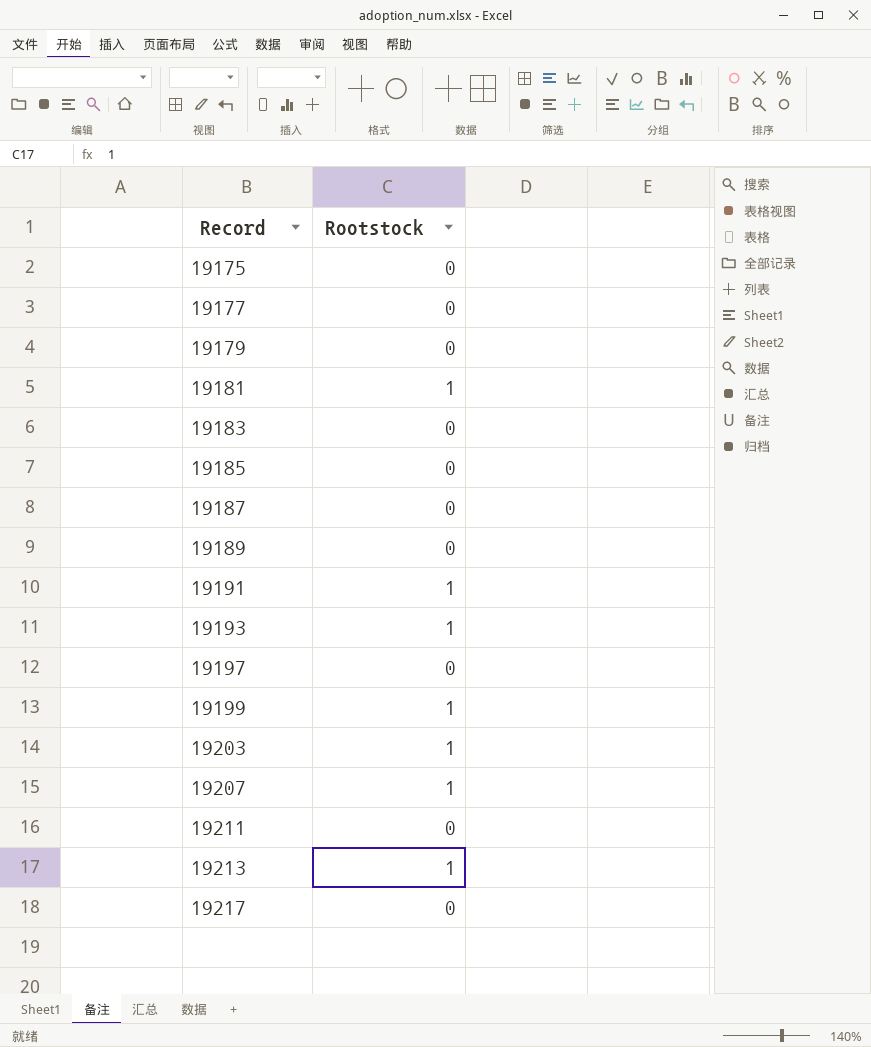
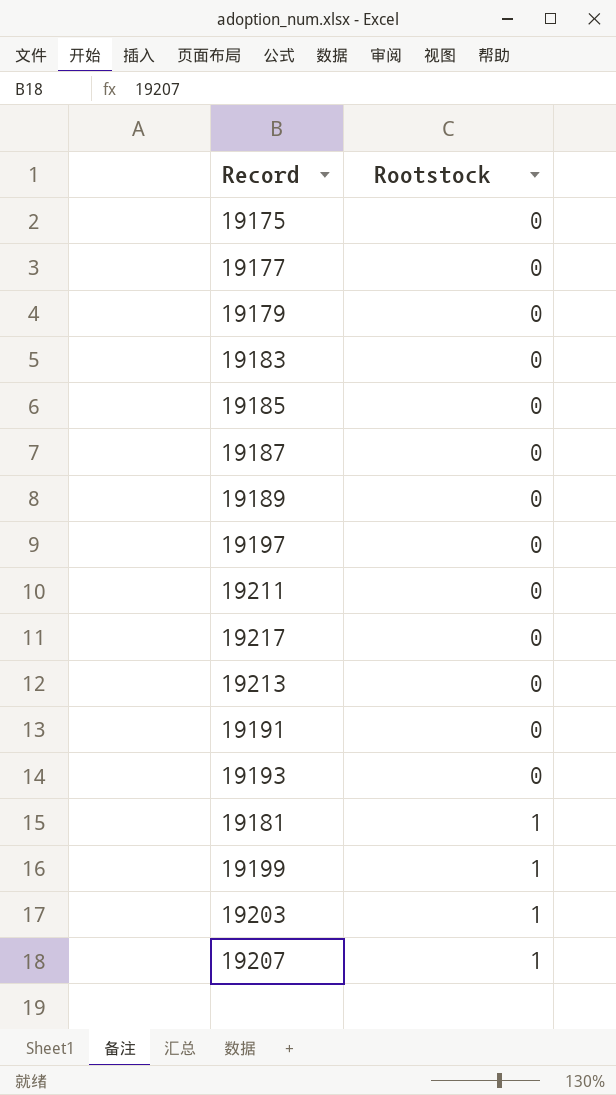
row order: Record ascending -> Rootstock ascending
19213 | Rootstock: 1 -> 0
19191 | Rootstock: 1 -> 0
19193 | Rootstock: 1 -> 0

